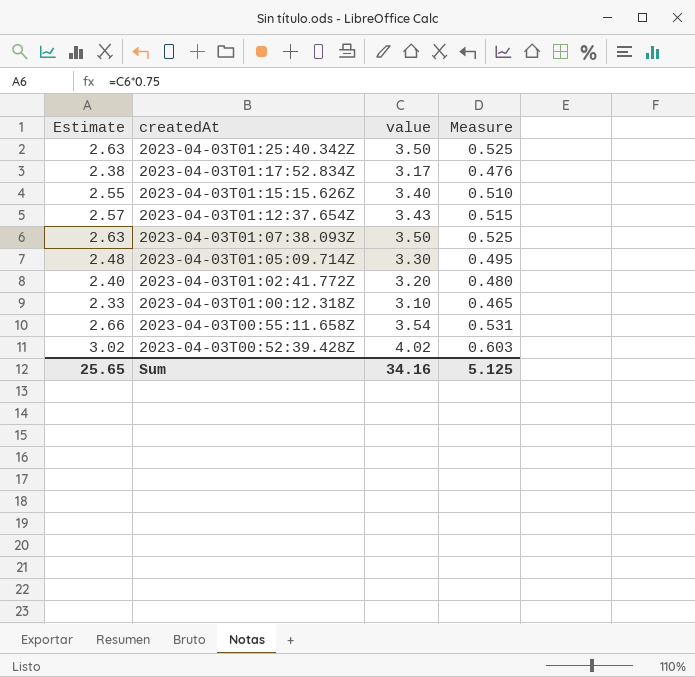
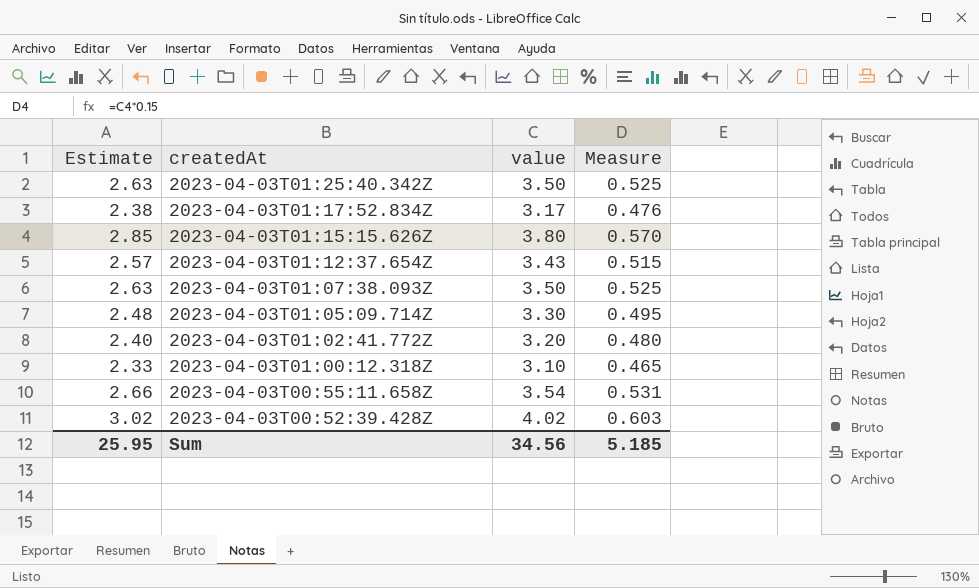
2023-04-03T01:15:15.626Z | Estimate: 2.55 -> 2.85
2023-04-03T01:15:15.626Z | value: 3.40 -> 3.80
2023-04-03T01:15:15.626Z | Measure: 0.510 -> 0.570
Sum | Estimate: 25.65 -> 25.95
Sum | value: 34.16 -> 34.56
Sum | Measure: 5.125 -> 5.185

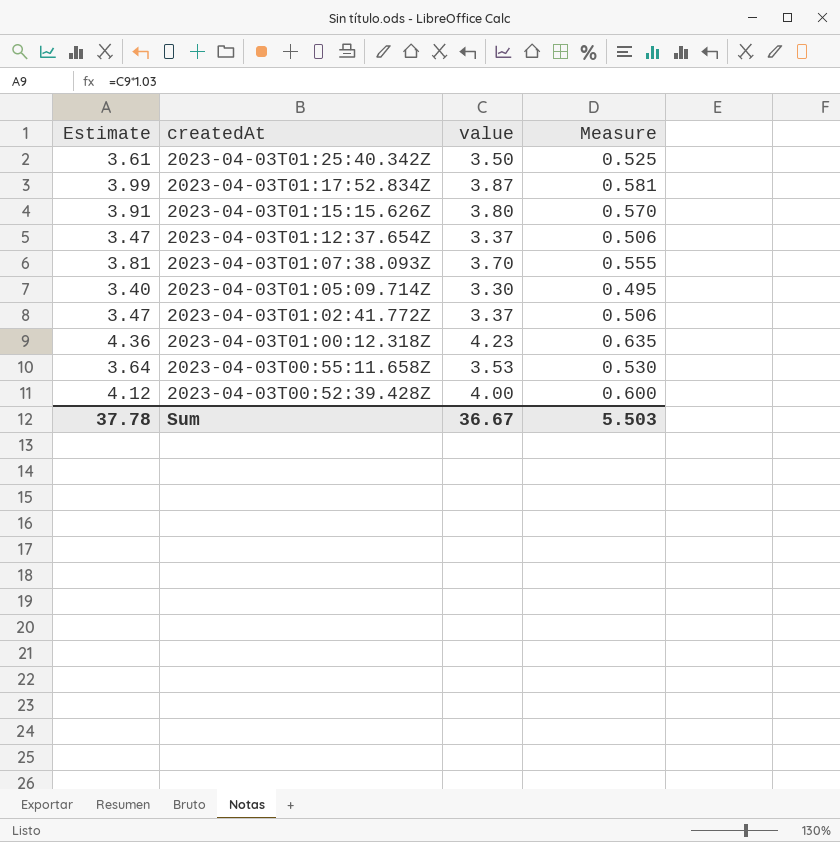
column Estimate | formula: [value] * 0.75 -> [value] * 1.03
2023-04-03T01:17:52.834Z | value: 3.17 -> 3.87
2023-04-03T01:17:52.834Z | Measure: 0.476 -> 0.581
2023-04-03T01:12:37.654Z | value: 3.43 -> 3.37
2023-04-03T01:12:37.654Z | Measure: 0.515 -> 0.506
2023-04-03T01:07:38.093Z | value: 3.50 -> 3.70
2023-04-03T01:07:38.093Z | Measure: 0.525 -> 0.555
2023-04-03T01:02:41.772Z | value: 3.20 -> 3.37
2023-04-03T01:02:41.772Z | Measure: 0.480 -> 0.506
2023-04-03T01:00:12.318Z | value: 3.10 -> 4.23
2023-04-03T01:00:12.318Z | Measure: 0.465 -> 0.635
2023-04-03T00:55:11.658Z | value: 3.54 -> 3.53
2023-04-03T00:55:11.658Z | Measure: 0.531 -> 0.530
2023-04-03T00:52:39.428Z | value: 4.02 -> 4.00
2023-04-03T00:52:39.428Z | Measure: 0.603 -> 0.600
Sum | Estimate: 25.95 -> 37.78
Sum | value: 34.56 -> 36.67
Sum | Measure: 5.185 -> 5.503

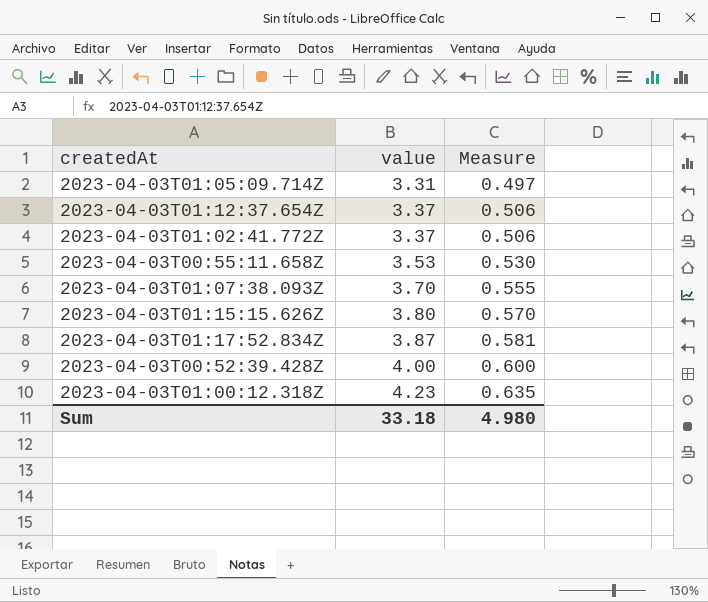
row order: createdAt descending -> value ascending
column Estimate | formula: [value] * 1.03 -> none
row 2023-04-03T01:25:40.342Z: 3.61 | 3.50 | 0.525 -> none
2023-04-03T01:05:09.714Z | value: 3.30 -> 3.31
2023-04-03T01:05:09.714Z | Measure: 0.495 -> 0.497
Sum | value: 36.67 -> 33.18
Sum | Measure: 5.503 -> 4.980

